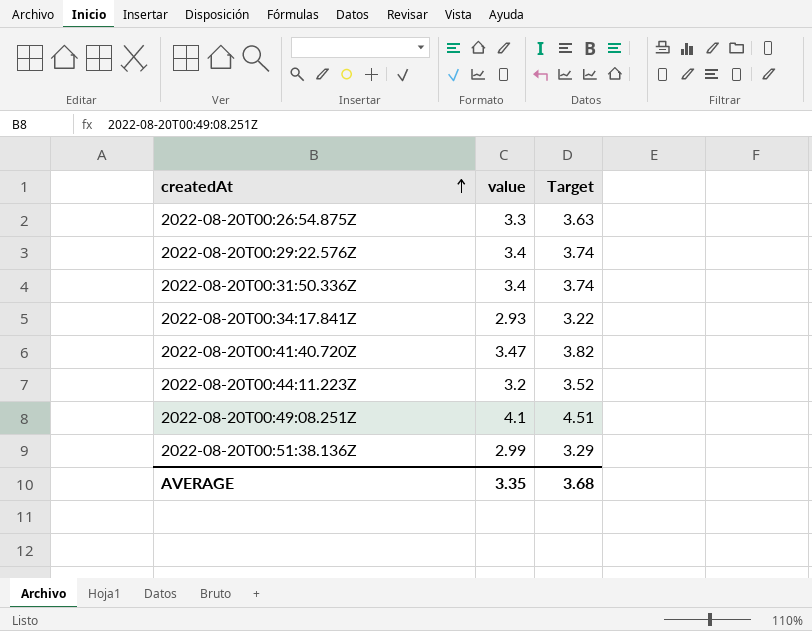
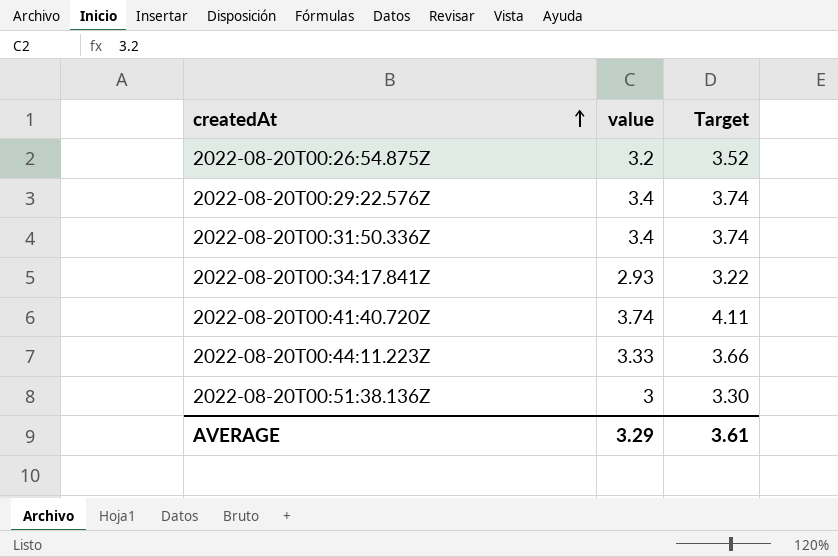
row 2022-08-20T00:49:08.251Z: 4.1 | 4.51 -> none
2022-08-20T00:26:54.875Z | value: 3.3 -> 3.2
2022-08-20T00:26:54.875Z | Target: 3.63 -> 3.52
2022-08-20T00:41:40.720Z | value: 3.47 -> 3.74
2022-08-20T00:41:40.720Z | Target: 3.82 -> 4.11
2022-08-20T00:44:11.223Z | value: 3.2 -> 3.33
2022-08-20T00:44:11.223Z | Target: 3.52 -> 3.66
2022-08-20T00:51:38.136Z | value: 2.99 -> 3
2022-08-20T00:51:38.136Z | Target: 3.29 -> 3.30
AVERAGE | value: 3.35 -> 3.29
AVERAGE | Target: 3.68 -> 3.61

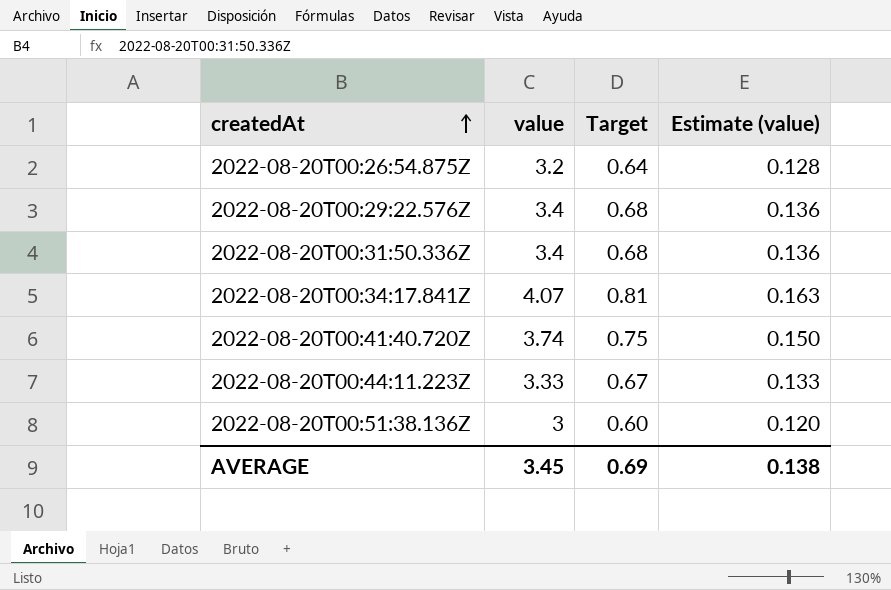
column Target | formula: [value] * 1.1 -> [value] * 0.2
column Estimate (value) | formula: none -> [value] * 0.04
2022-08-20T00:34:17.841Z | value: 2.93 -> 4.07
AVERAGE | value: 3.29 -> 3.45
AVERAGE | Target: 3.61 -> 0.69

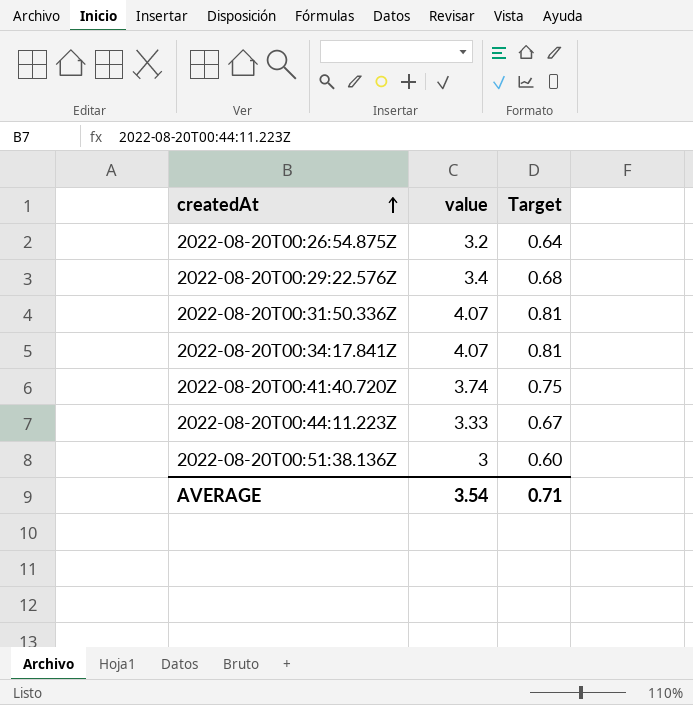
column Estimate (value) | formula: [value] * 0.04 -> none
2022-08-20T00:31:50.336Z | value: 3.4 -> 4.07
2022-08-20T00:31:50.336Z | Target: 0.68 -> 0.81
AVERAGE | value: 3.45 -> 3.54
AVERAGE | Target: 0.69 -> 0.71

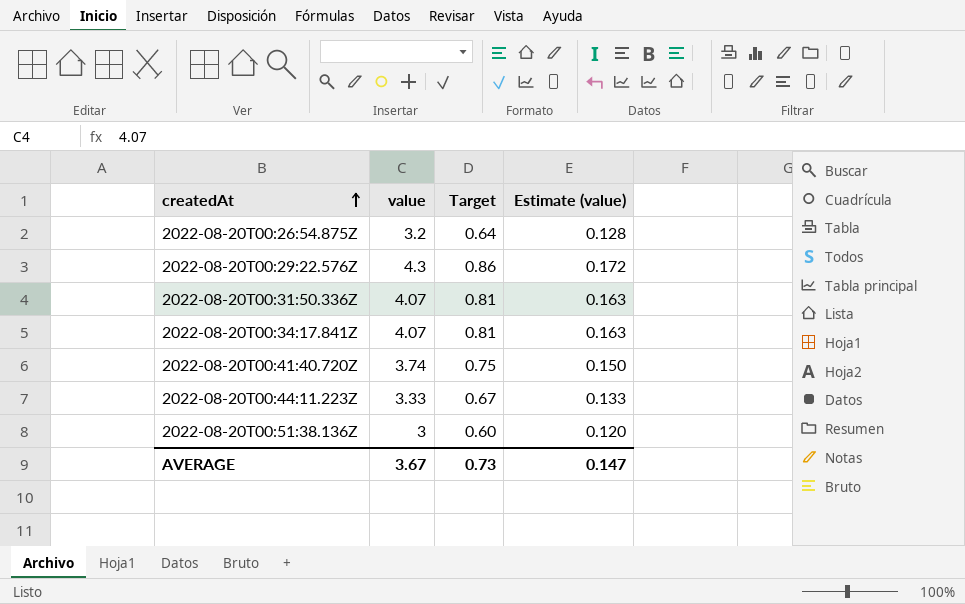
column Estimate (value) | formula: none -> [value] * 0.04
2022-08-20T00:29:22.576Z | value: 3.4 -> 4.3
2022-08-20T00:29:22.576Z | Target: 0.68 -> 0.86
AVERAGE | value: 3.54 -> 3.67
AVERAGE | Target: 0.71 -> 0.73

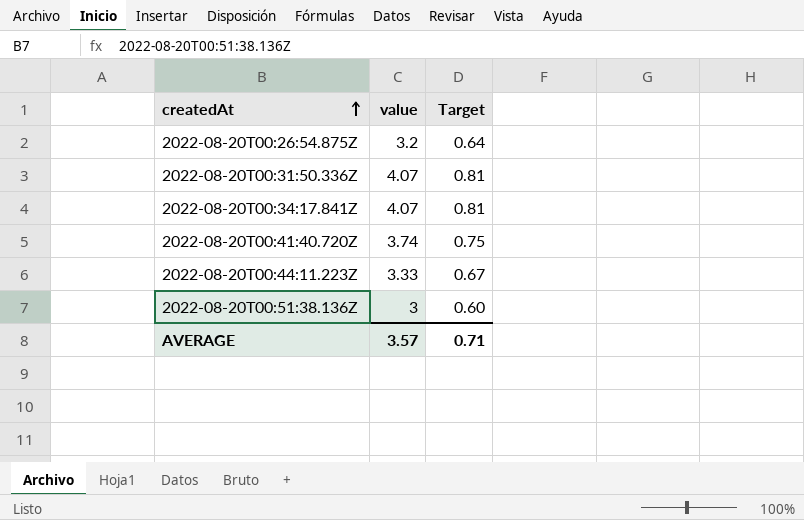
column Estimate (value) | formula: [value] * 0.04 -> none
row 2022-08-20T00:29:22.576Z: 4.3 | 0.86 | 0.172 -> none
AVERAGE | value: 3.67 -> 3.57
AVERAGE | Target: 0.73 -> 0.71

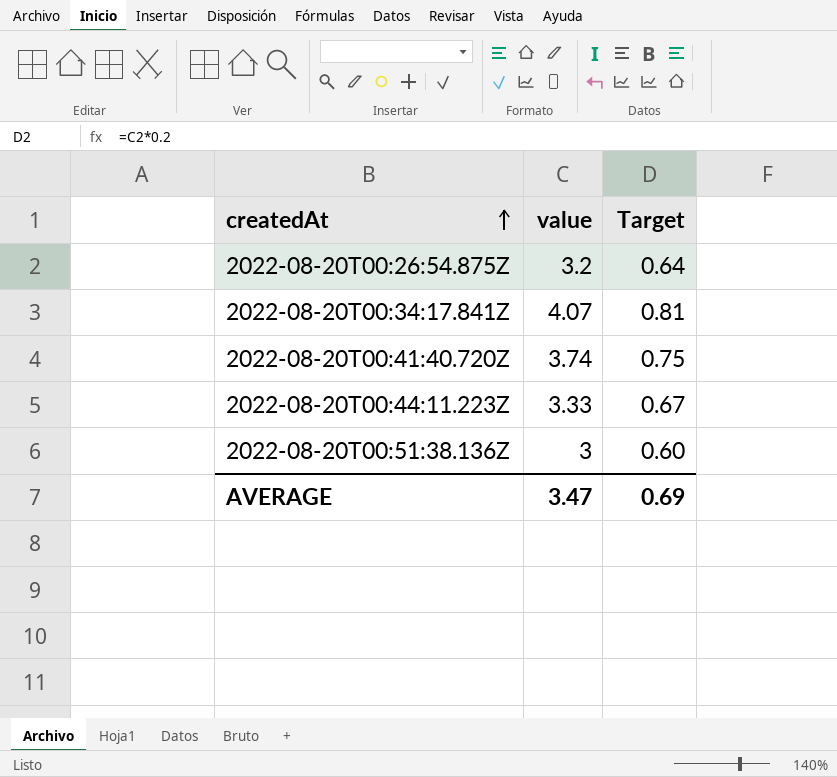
row 2022-08-20T00:31:50.336Z: 4.07 | 0.81 -> none
AVERAGE | value: 3.57 -> 3.47
AVERAGE | Target: 0.71 -> 0.69

